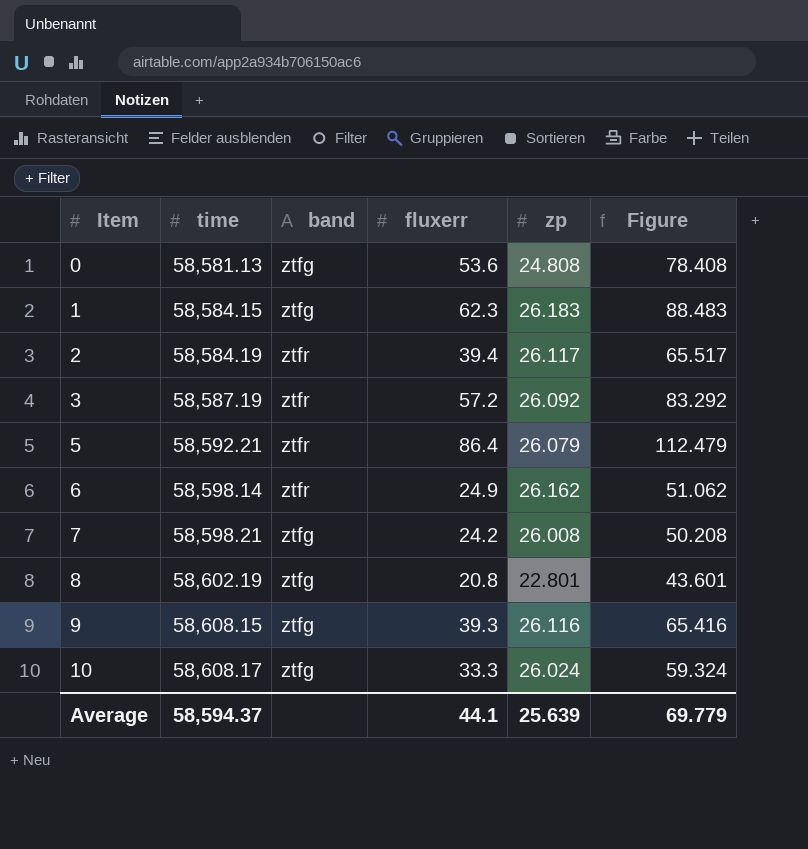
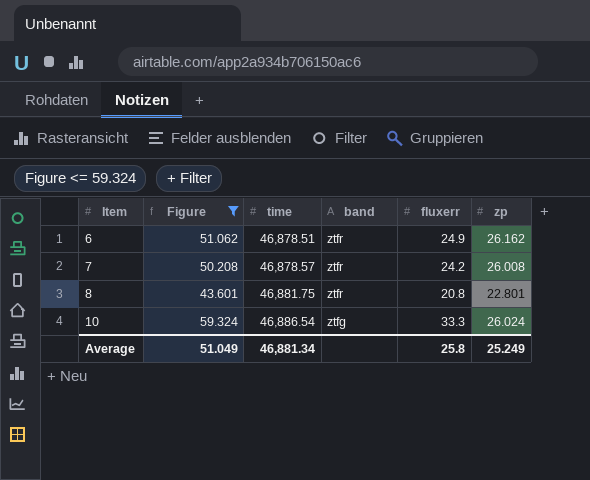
filter: none -> Figure <= 59.324
column Figure | position: 6 -> 2
6 | time: 58,598.14 -> 46,878.51
7 | time: 58,598.21 -> 46,878.57
7 | band: ztfg -> ztfr
8 | time: 58,602.19 -> 46,881.75
8 | band: ztfg -> ztfr
10 | time: 58,608.17 -> 46,886.54
Average | Figure: 69.779 -> 51.049
Average | time: 58,594.37 -> 46,881.34
Average | fluxerr: 44.1 -> 25.8
Average | zp: 25.639 -> 25.249

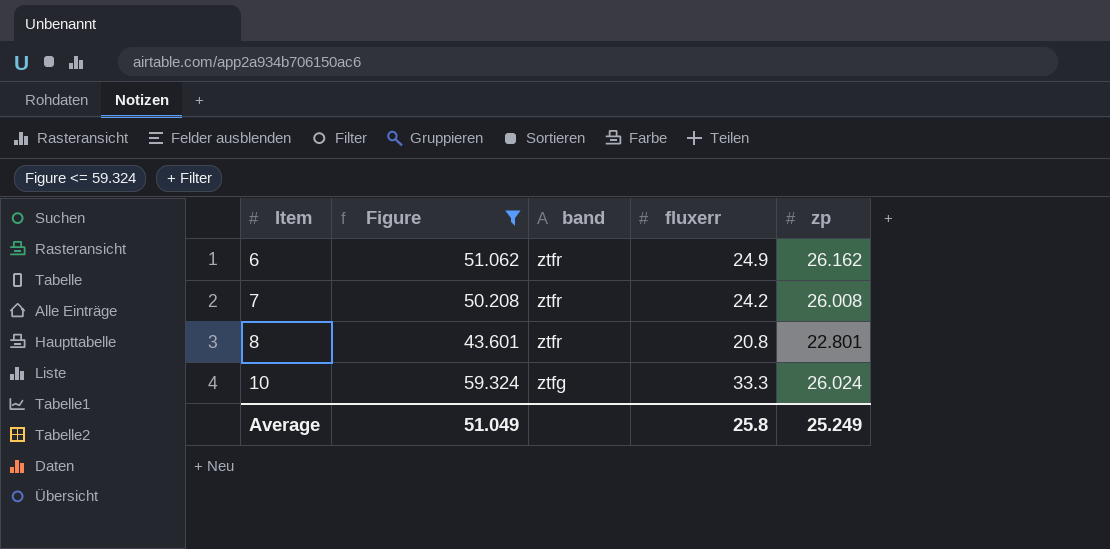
column time | position: 3 -> none

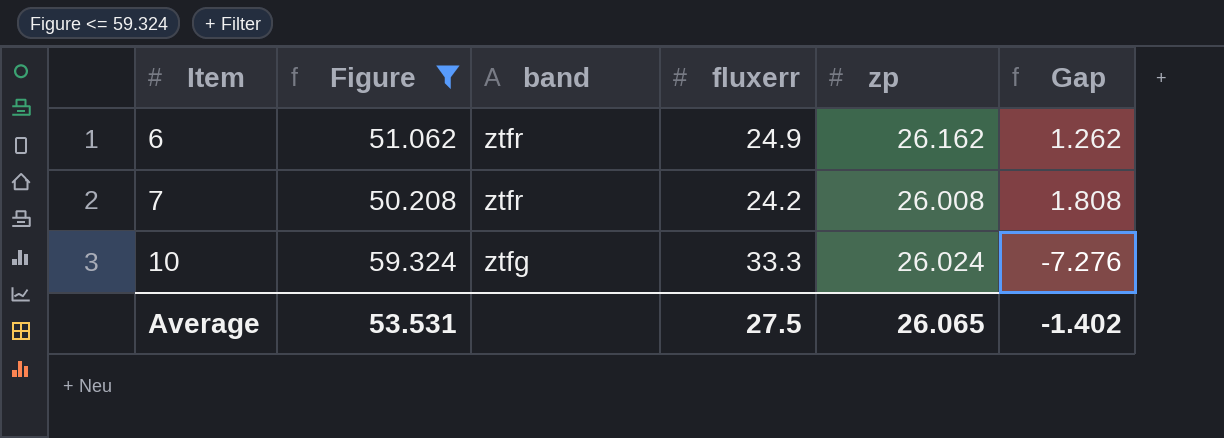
column Gap | formula: none -> [zp] - [fluxerr]
row 8: 43.601 | ztfr | 20.8 | 22.801 -> none
Average | Figure: 51.049 -> 53.531
Average | fluxerr: 25.8 -> 27.5
Average | zp: 25.249 -> 26.065

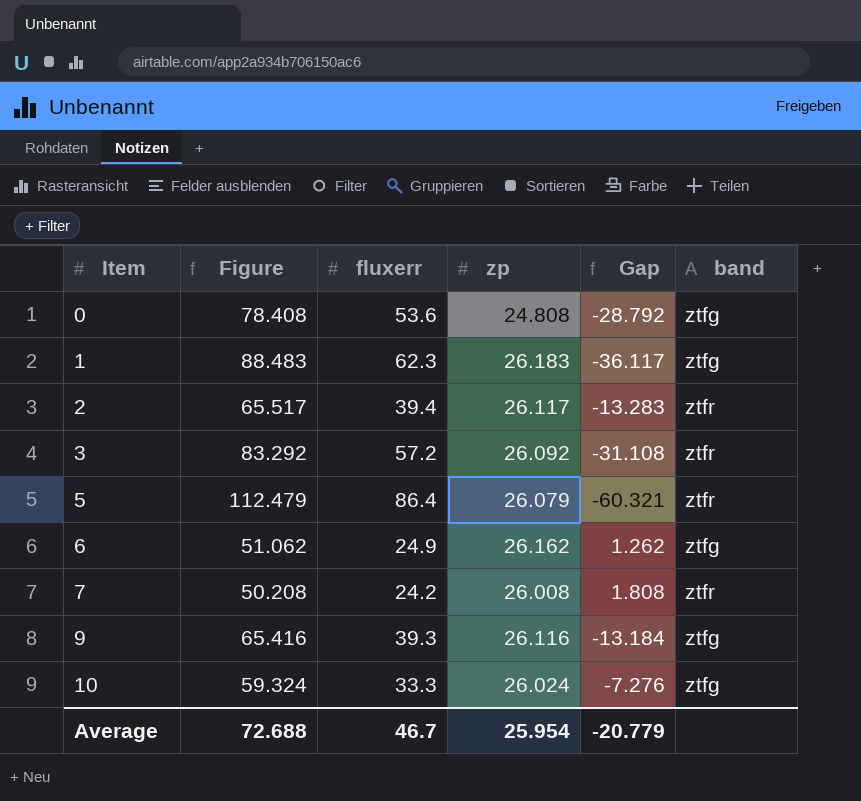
filter: Figure <= 59.324 -> none
column band | position: 3 -> 6
6 | band: ztfr -> ztfg
Average | Figure: 53.531 -> 72.688
Average | fluxerr: 27.5 -> 46.7
Average | zp: 26.065 -> 25.954
Average | Gap: -1.402 -> -20.779

